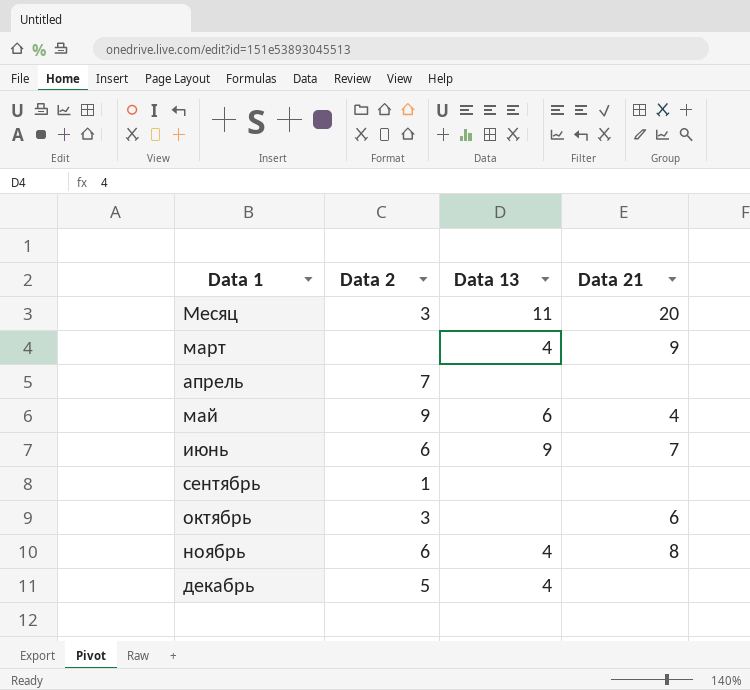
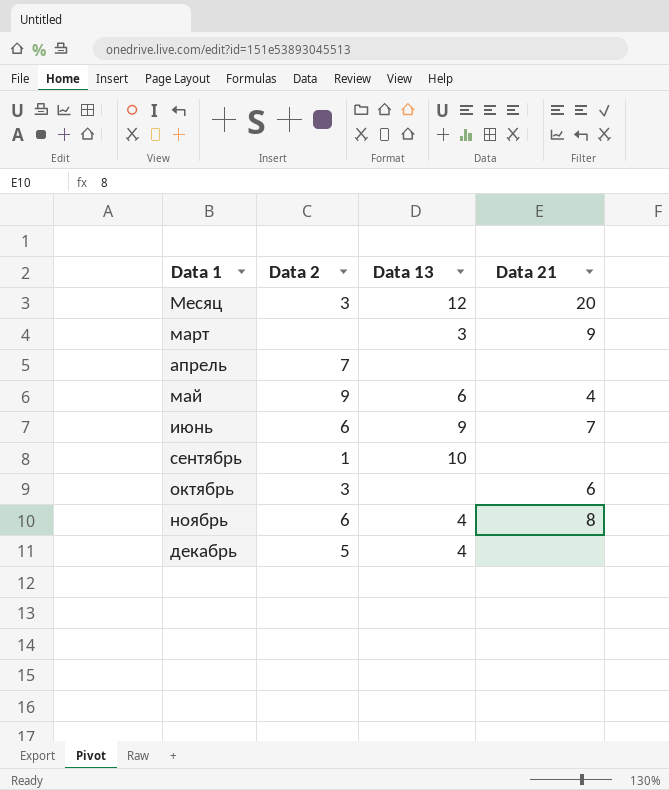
Месяц | Data 13: 11 -> 12
март | Data 13: 4 -> 3
сентябрь | Data 13: none -> 10

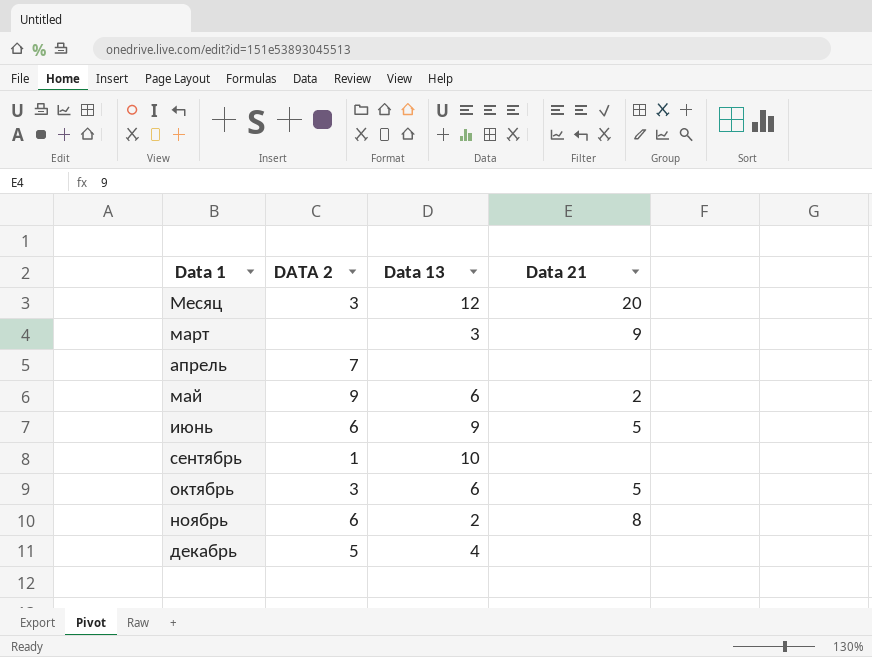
column name: Data 2 -> DATA 2
май | Data 21: 4 -> 2
июнь | Data 21: 7 -> 5
октябрь | Data 13: none -> 6
октябрь | Data 21: 6 -> 5
ноябрь | Data 13: 4 -> 2

